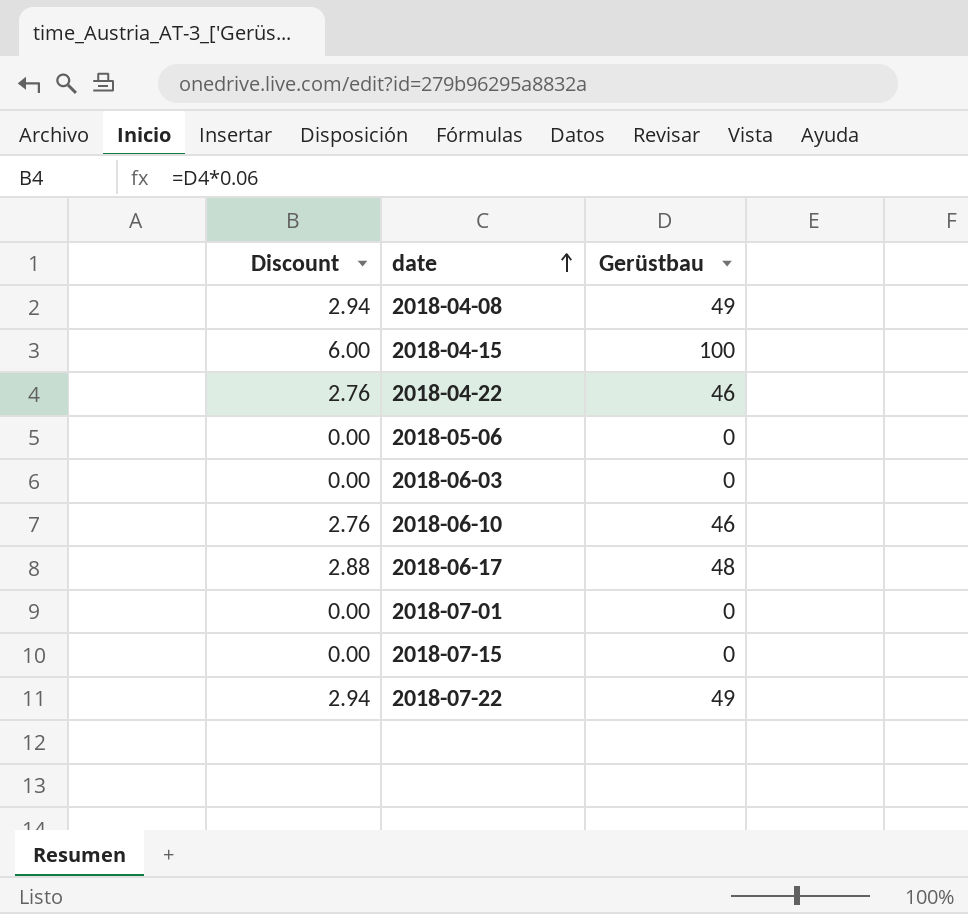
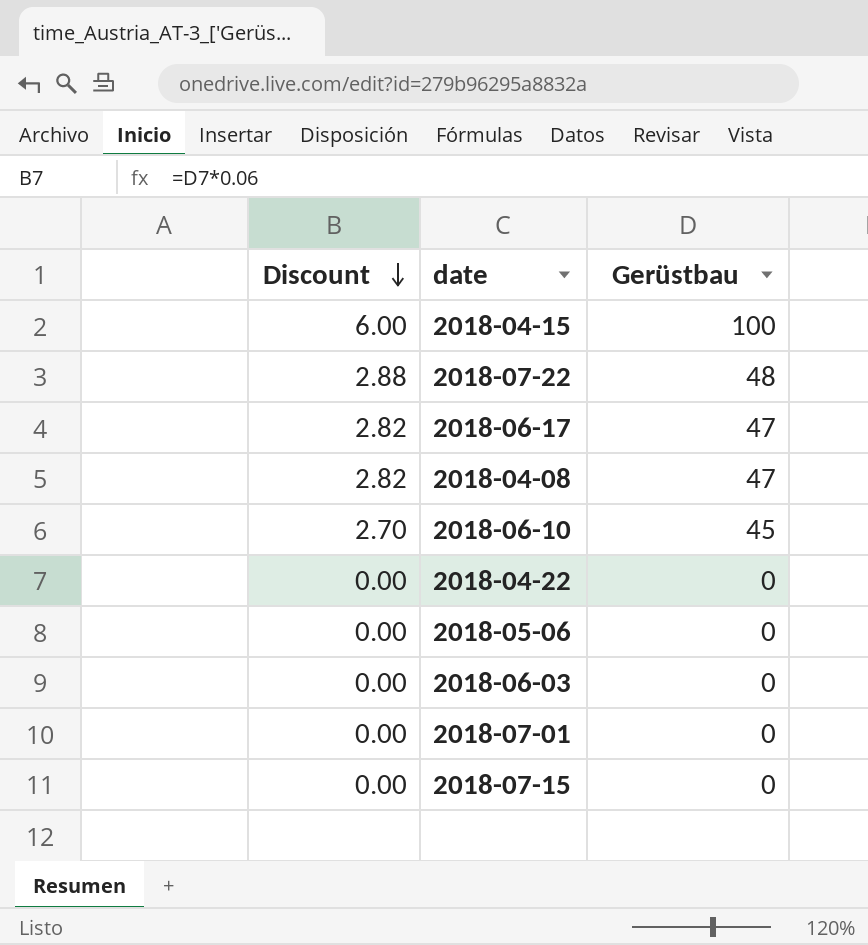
row order: date ascending -> Discount descending
2018-07-22 | Discount: 2.94 -> 2.88
2018-07-22 | Gerüstbau: 49 -> 48
2018-06-17 | Discount: 2.88 -> 2.82
2018-06-17 | Gerüstbau: 48 -> 47
2018-04-08 | Discount: 2.94 -> 2.82
2018-04-08 | Gerüstbau: 49 -> 47
2018-06-10 | Discount: 2.76 -> 2.70
2018-06-10 | Gerüstbau: 46 -> 45
2018-04-22 | Discount: 2.76 -> 0.00
2018-04-22 | Gerüstbau: 46 -> 0

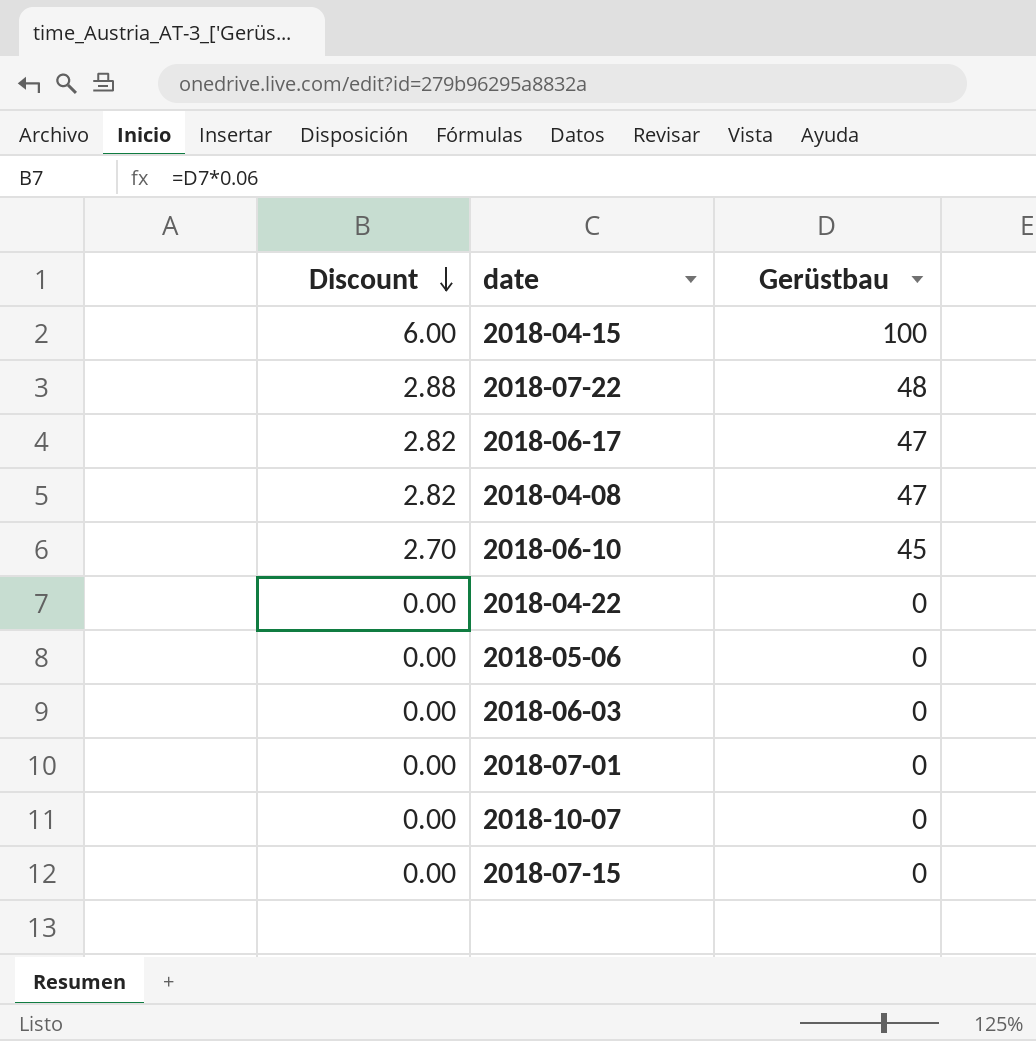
row 2018-10-07: none -> 0.00 | 0

